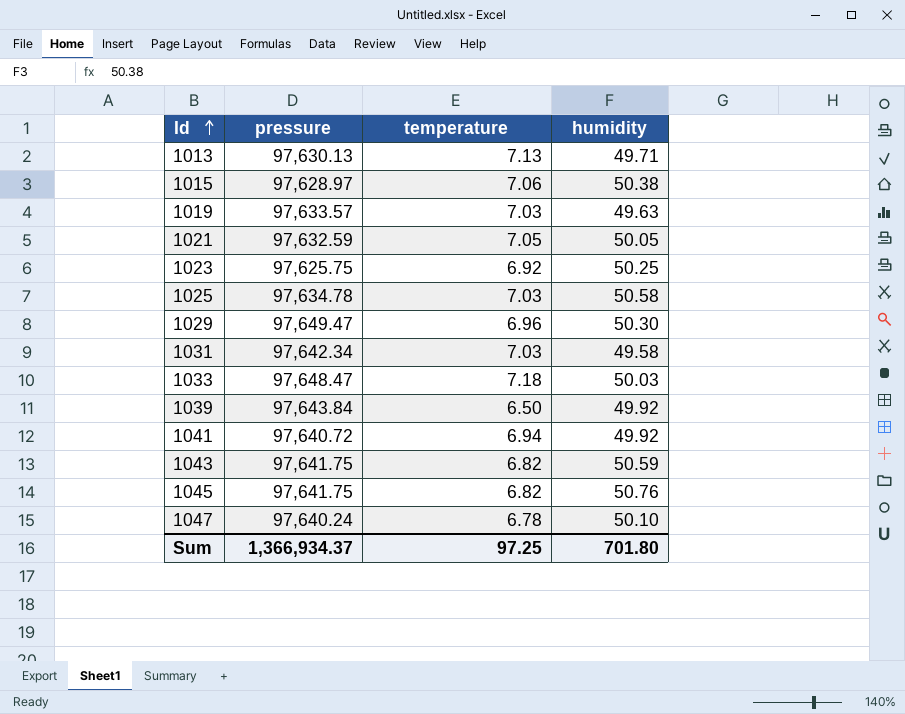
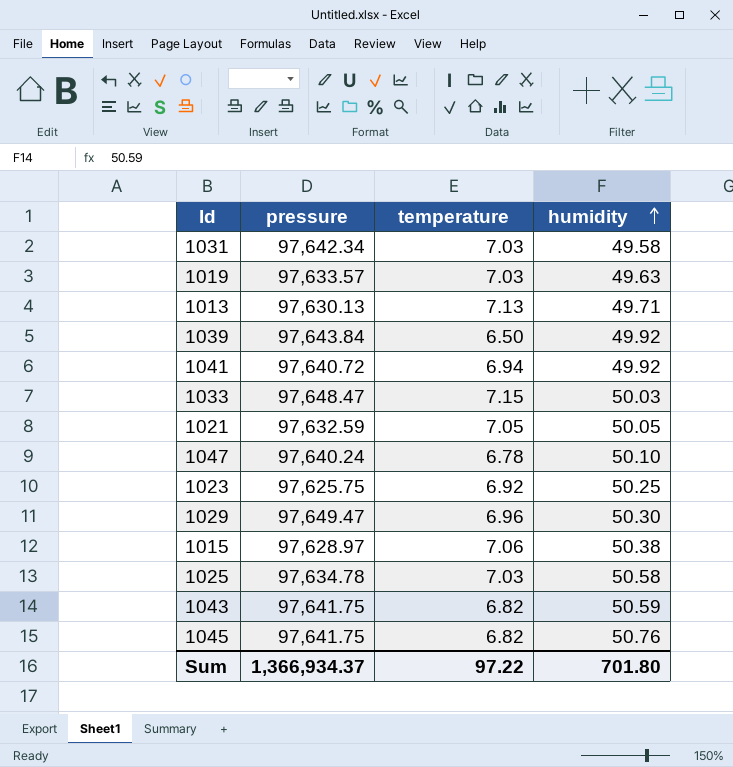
row order: Id ascending -> humidity ascending
1033 | temperature: 7.18 -> 7.15
Sum | temperature: 97.25 -> 97.22

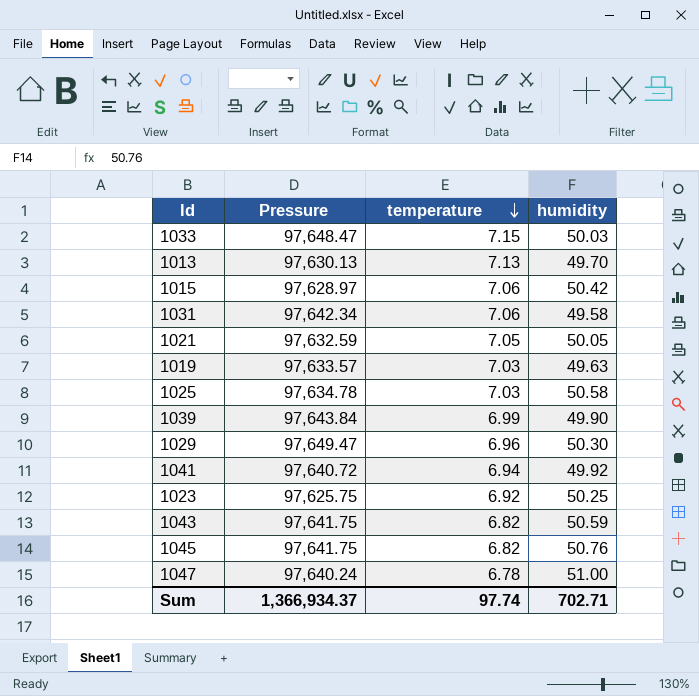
row order: humidity ascending -> temperature descending
column name: pressure -> Pressure
1013 | humidity: 49.71 -> 49.70
1015 | humidity: 50.38 -> 50.42
1031 | temperature: 7.03 -> 7.06
1039 | temperature: 6.50 -> 6.99
1039 | humidity: 49.92 -> 49.90
1047 | humidity: 50.10 -> 51.00
Sum | temperature: 97.22 -> 97.74
Sum | humidity: 701.80 -> 702.71

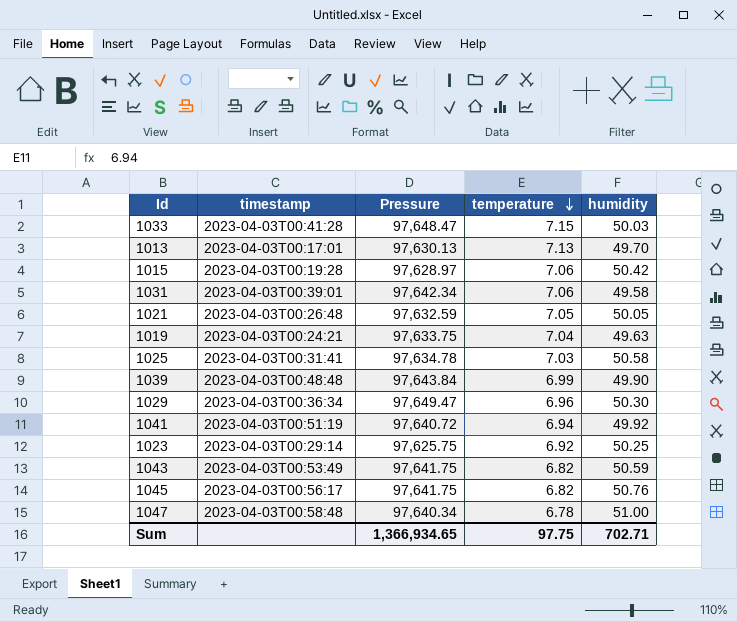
column timestamp | position: none -> 2
1019 | Pressure: 97,633.57 -> 97,633.75
1019 | temperature: 7.03 -> 7.04
1047 | Pressure: 97,640.24 -> 97,640.34
Sum | Pressure: 1,366,934.37 -> 1,366,934.65
Sum | temperature: 97.74 -> 97.75

